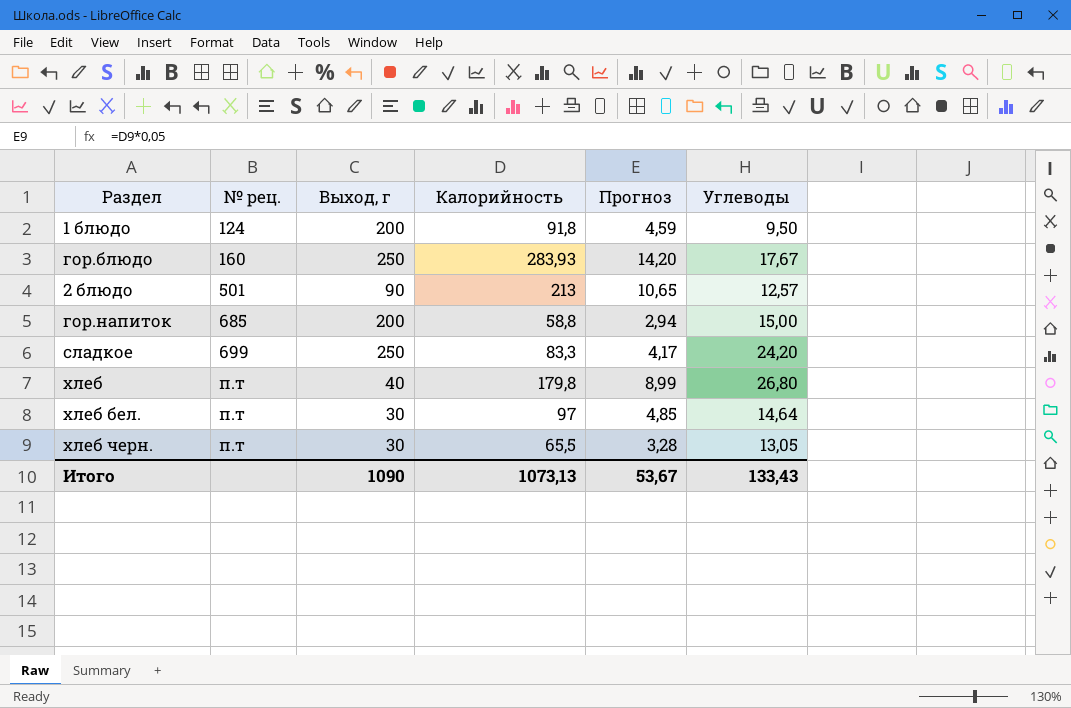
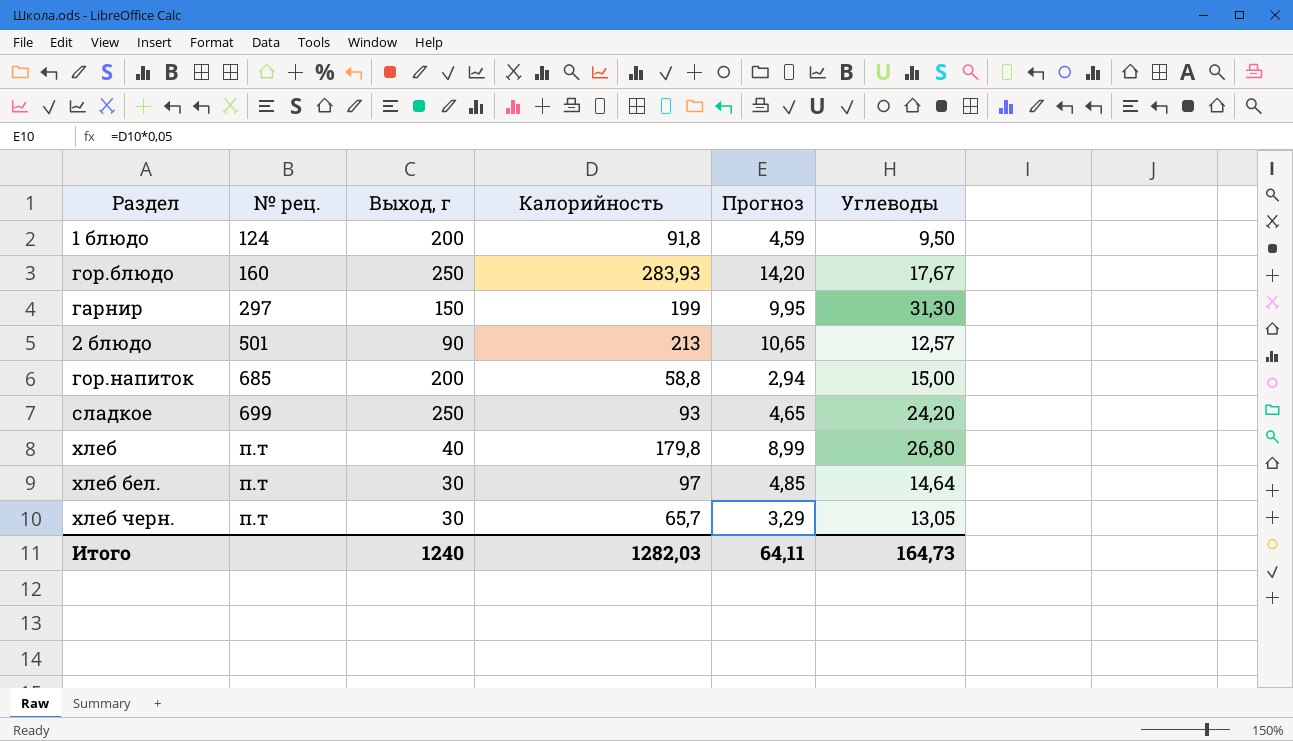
row гарнир: none -> 297 | 150 | 199 | 9,95 | 31,30
сладкое | Калорийность: 83,3 -> 93
сладкое | Прогноз: 4,17 -> 4,65
хлеб черн. | Калорийность: 65,5 -> 65,7
хлеб черн. | Прогноз: 3,28 -> 3,29
Итого | Выход, г: 1090 -> 1240
Итого | Калорийность: 1073,13 -> 1282,03
Итого | Прогноз: 53,67 -> 64,11
Итого | Углеводы: 133,43 -> 164,73

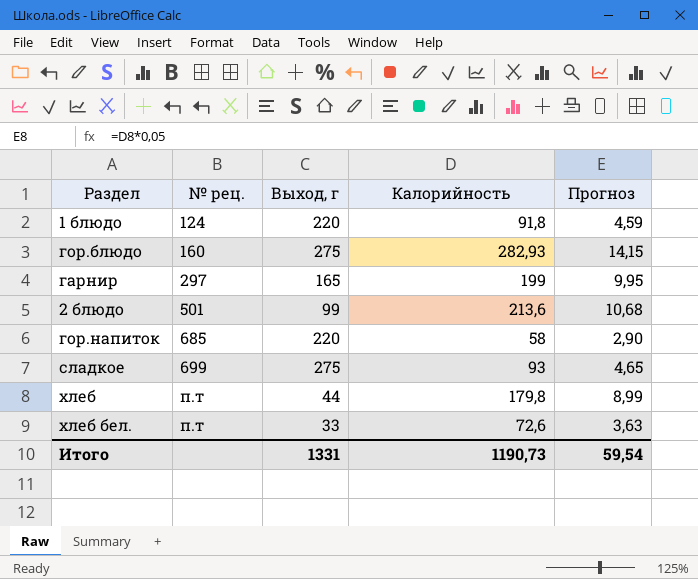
column Углеводы | position: 6 -> none
row хлеб черн.: п.т | 30 | 65,7 | 3,29 | 13,05 -> none
1 блюдо | Выход, г: 200 -> 220
гор.блюдо | Выход, г: 250 -> 275
гор.блюдо | Калорийность: 283,93 -> 282,93
гор.блюдо | Прогноз: 14,20 -> 14,15
гарнир | Выход, г: 150 -> 165
2 блюдо | Выход, г: 90 -> 99
2 блюдо | Калорийность: 213 -> 213,6
2 блюдо | Прогноз: 10,65 -> 10,68
гор.напиток | Выход, г: 200 -> 220
гор.напиток | Калорийность: 58,8 -> 58
гор.напиток | Прогноз: 2,94 -> 2,90
сладкое | Выход, г: 250 -> 275
хлеб | Выход, г: 40 -> 44
хлеб бел. | Выход, г: 30 -> 33
хлеб бел. | Калорийность: 97 -> 72,6
хлеб бел. | Прогноз: 4,85 -> 3,63
Итого | Выход, г: 1240 -> 1331
Итого | Калорийность: 1282,03 -> 1190,73
Итого | Прогноз: 64,11 -> 59,54

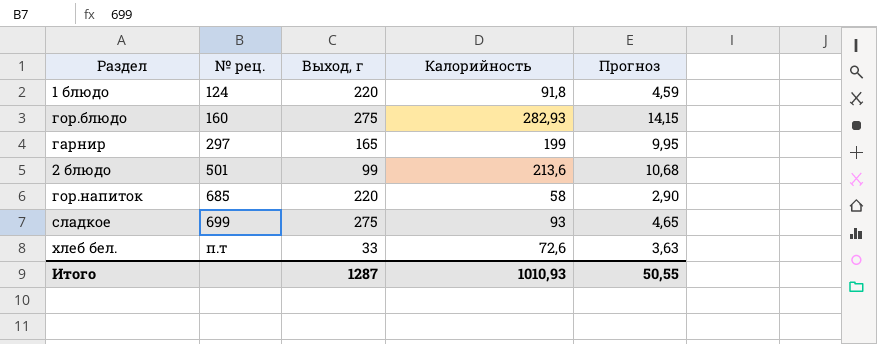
row хлеб: п.т | 44 | 179,8 | 8,99 -> none
Итого | Выход, г: 1331 -> 1287
Итого | Калорийность: 1190,73 -> 1010,93
Итого | Прогноз: 59,54 -> 50,55

